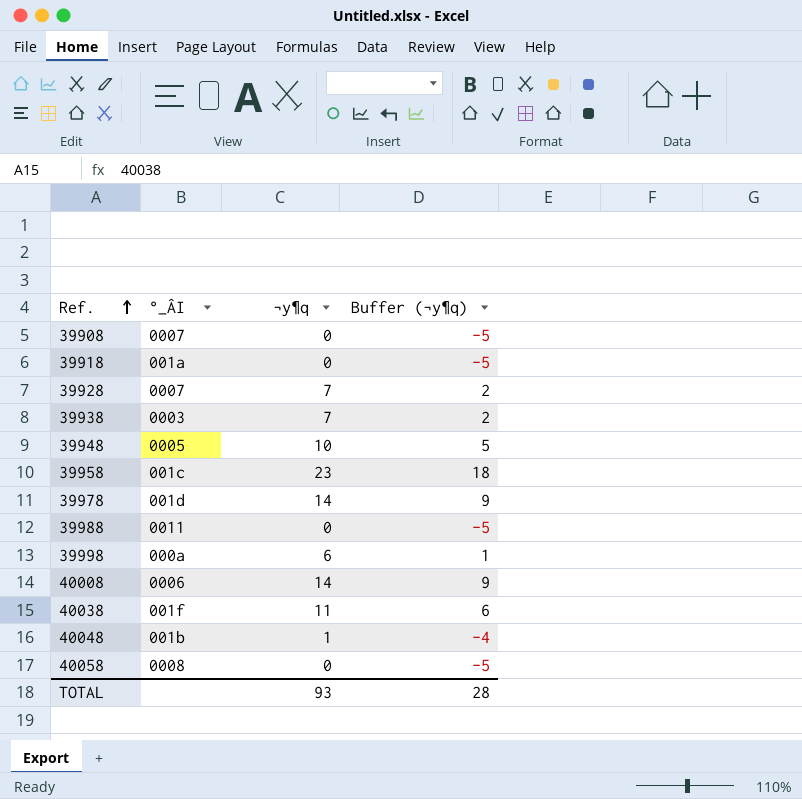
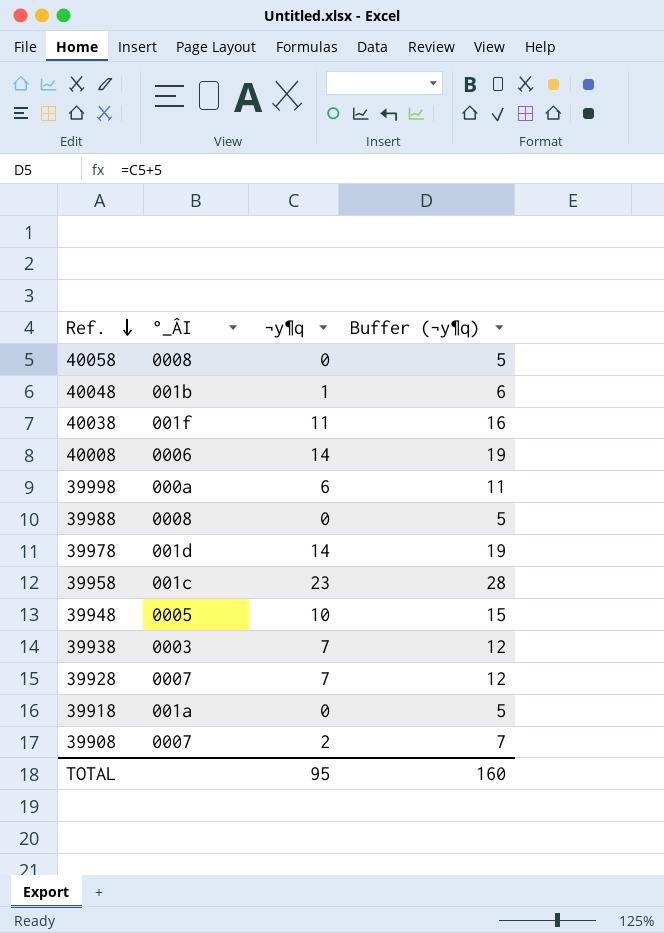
row order: Ref. ascending -> Ref. descending
column Buffer (¬y¶q) | formula: [¬y¶q] - 5 -> [¬y¶q] + 5
39988 | °_ÂI: 0011 -> 0008
39908 | ¬y¶q: 0 -> 2
TOTAL | ¬y¶q: 93 -> 95
TOTAL | Buffer (¬y¶q): 28 -> 160

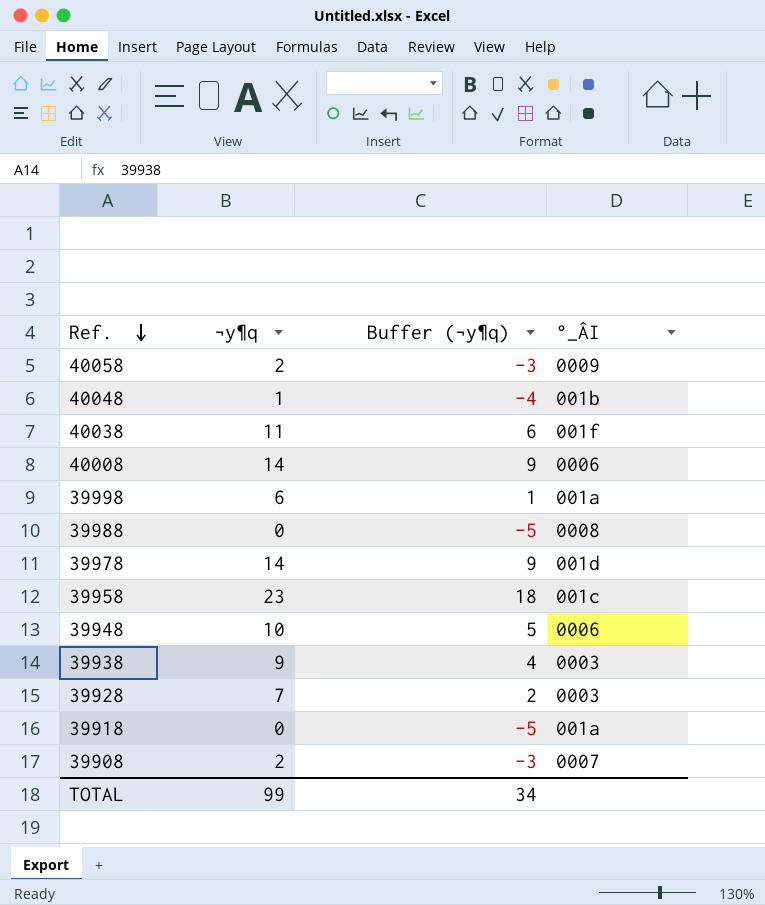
column Buffer (¬y¶q) | formula: [¬y¶q] + 5 -> [¬y¶q] - 5
column °_ÂI | position: 2 -> 4
40058 | ¬y¶q: 0 -> 2
40058 | °_ÂI: 0008 -> 0009
39998 | °_ÂI: 000a -> 001a
39948 | °_ÂI: 0005 -> 0006
39938 | ¬y¶q: 7 -> 9
39928 | °_ÂI: 0007 -> 0003
TOTAL | ¬y¶q: 95 -> 99
TOTAL | Buffer (¬y¶q): 160 -> 34

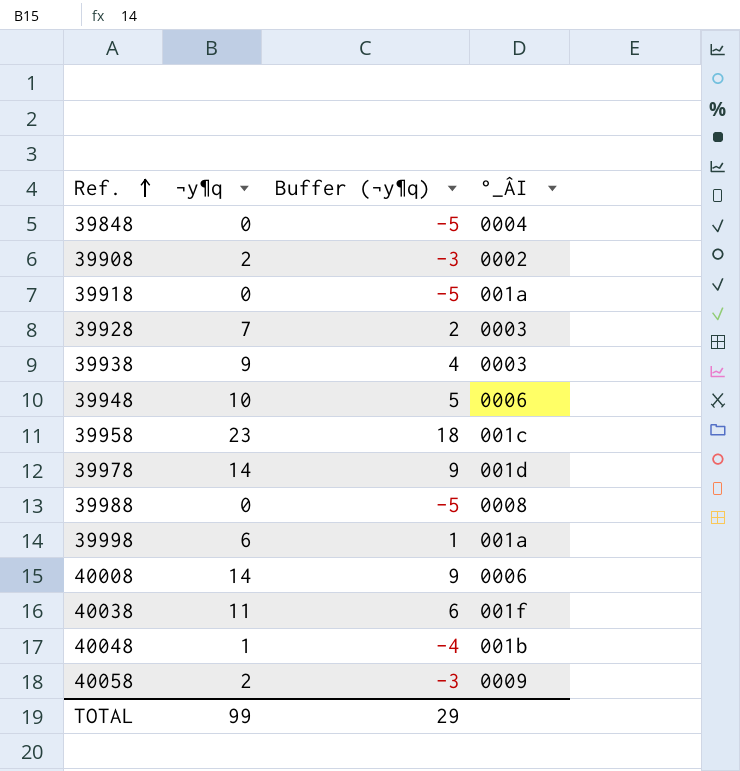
row order: Ref. descending -> Ref. ascending
row 39848: none -> 0 | -5 | 0004
39908 | °_ÂI: 0007 -> 0002
TOTAL | Buffer (¬y¶q): 34 -> 29

